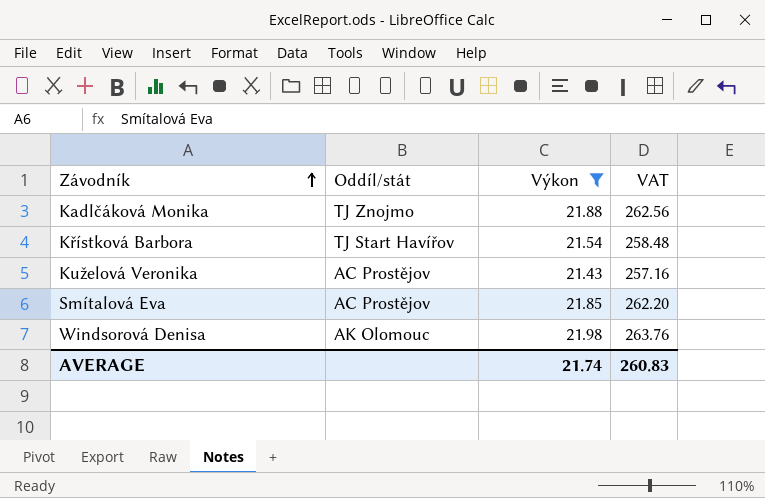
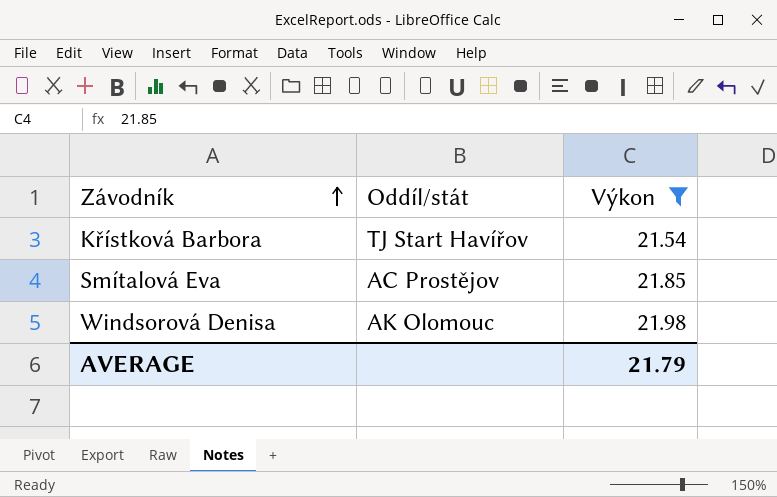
column VAT | formula: [Výkon] * 12 -> none
row Kadlčáková Monika: TJ Znojmo | 21.88 | 262.56 -> none
row Kuželová Veronika: AC Prostějov | 21.43 | 257.16 -> none
AVERAGE | Výkon: 21.74 -> 21.79

